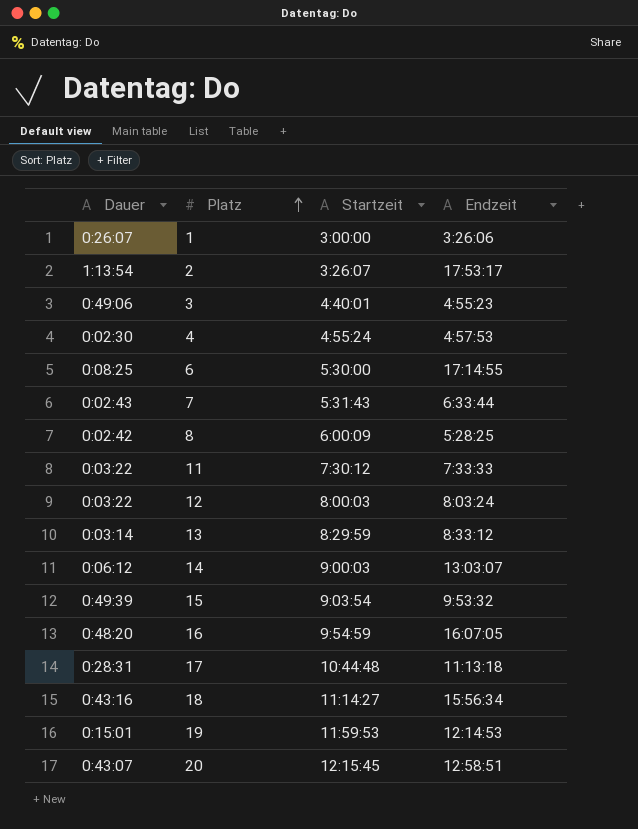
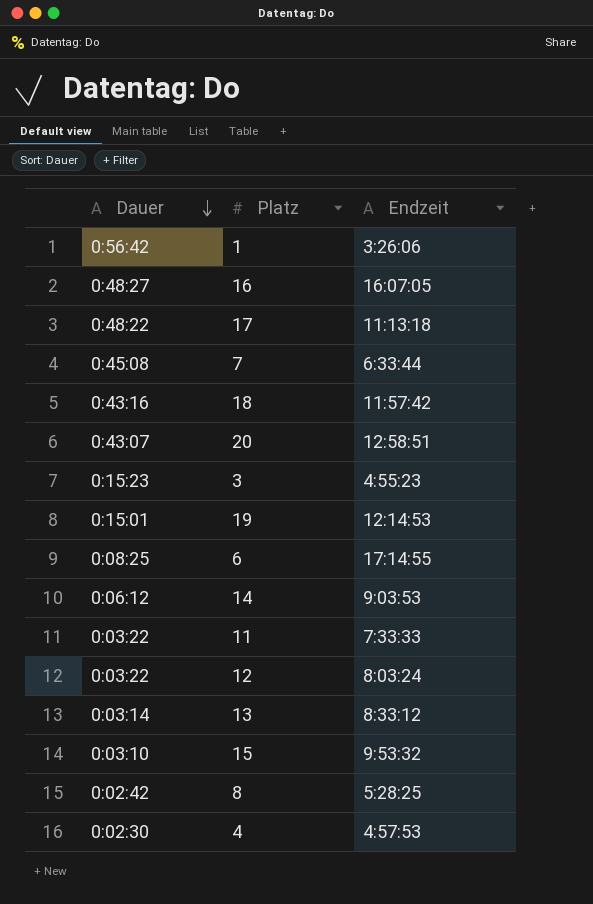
row order: Platz ascending -> Dauer descending
column Startzeit | position: 3 -> none
row 2: 1:13:54 | 3:26:07 | 17:53:17 -> none
1 | Dauer: 0:26:07 -> 0:56:42
16 | Dauer: 0:48:20 -> 0:48:27
17 | Dauer: 0:28:31 -> 0:48:22
7 | Dauer: 0:02:43 -> 0:45:08
18 | Endzeit: 15:56:34 -> 11:57:42
3 | Dauer: 0:49:06 -> 0:15:23
14 | Endzeit: 13:03:07 -> 9:03:53
15 | Dauer: 0:49:39 -> 0:03:10

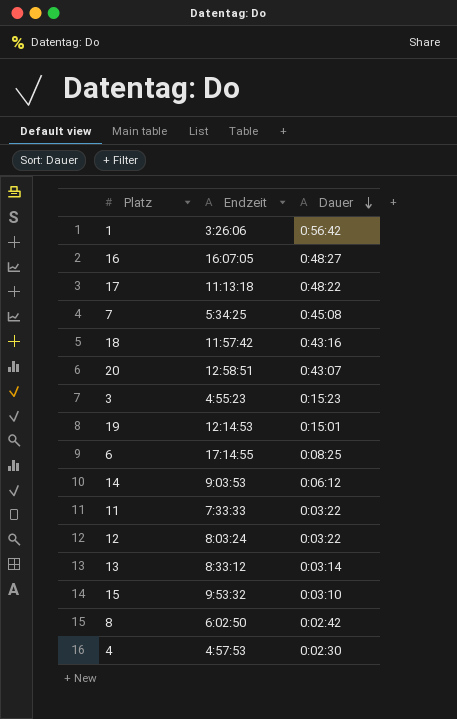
column Dauer | position: 1 -> 3
7 | Endzeit: 6:33:44 -> 5:34:25
8 | Endzeit: 5:28:25 -> 6:02:50

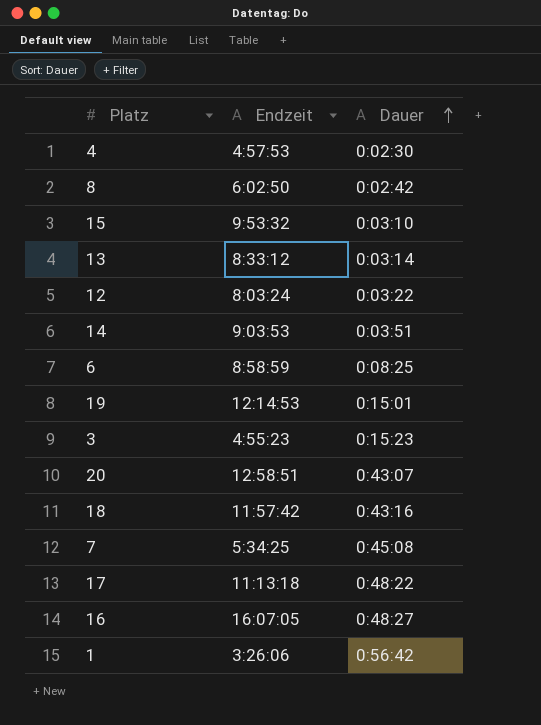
row order: Dauer descending -> Dauer ascending
row 11: 7:33:33 | 0:03:22 -> none
14 | Dauer: 0:06:12 -> 0:03:51
6 | Endzeit: 17:14:55 -> 8:58:59

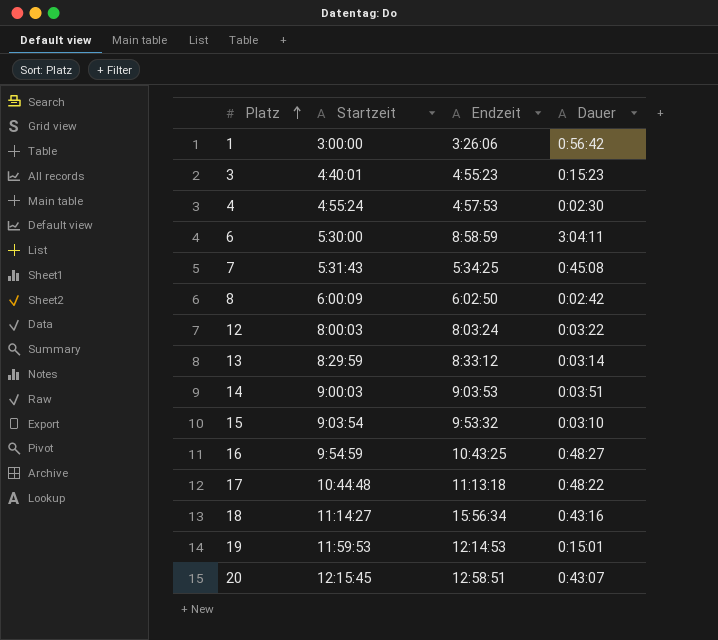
row order: Dauer ascending -> Platz ascending
column Startzeit | position: none -> 2
6 | Dauer: 0:08:25 -> 3:04:11
16 | Endzeit: 16:07:05 -> 10:43:25
18 | Endzeit: 11:57:42 -> 15:56:34

